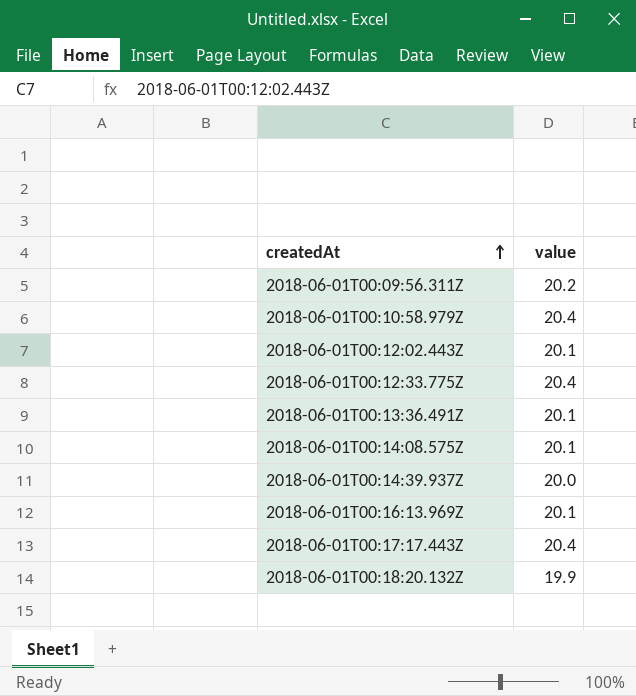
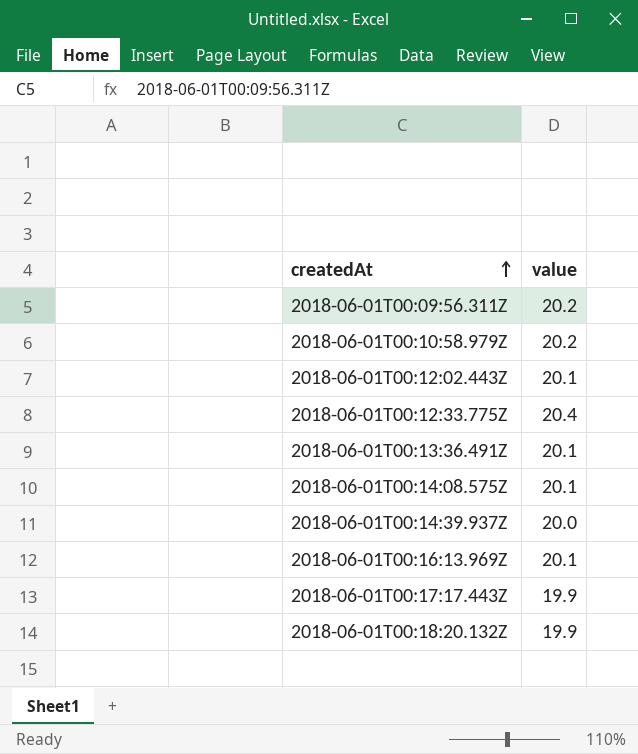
2018-06-01T00:10:58.979Z | value: 20.4 -> 20.2
2018-06-01T00:17:17.443Z | value: 20.4 -> 19.9

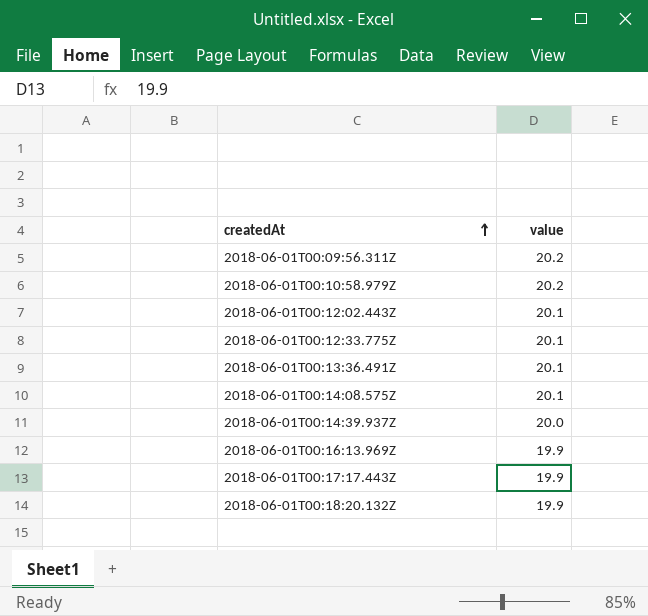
2018-06-01T00:12:33.775Z | value: 20.4 -> 20.1
2018-06-01T00:16:13.969Z | value: 20.1 -> 19.9

